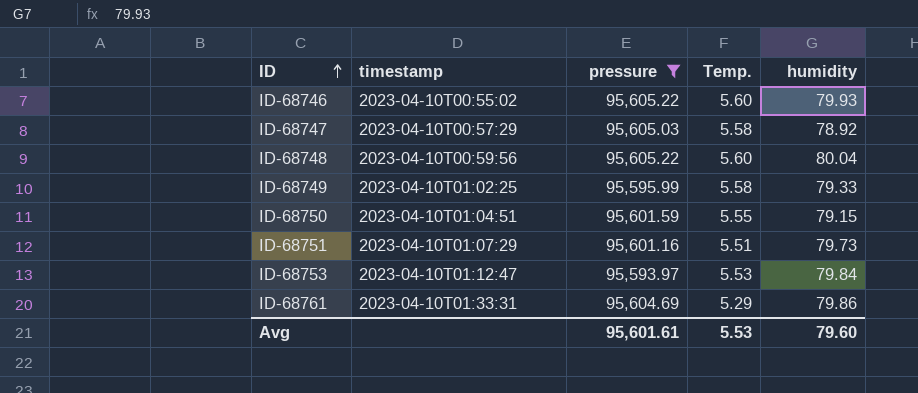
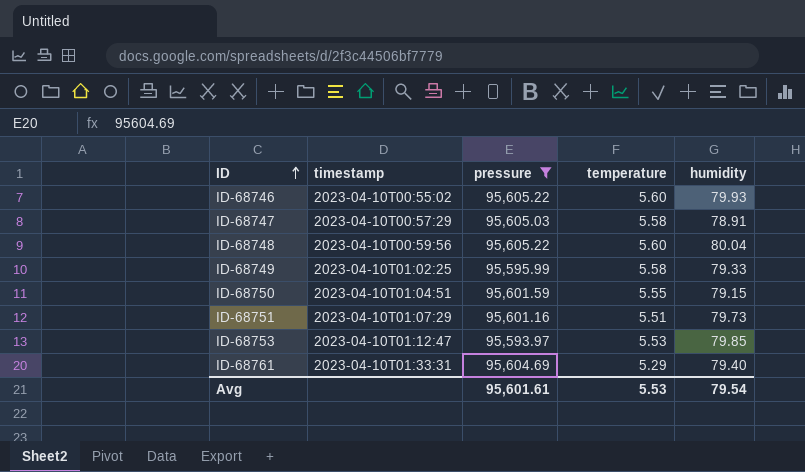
column name: Temp. -> temperature
ID-68747 | humidity: 78.92 -> 78.91
ID-68753 | humidity: 79.84 -> 79.85
ID-68761 | humidity: 79.86 -> 79.40
Avg | humidity: 79.60 -> 79.54

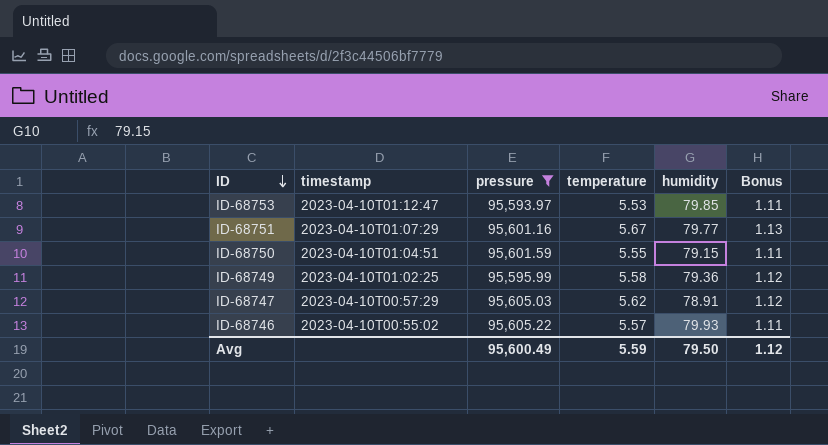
row order: ID ascending -> ID descending
column Bonus | formula: none -> [temperature] * 0.2
row ID-68748: 2023-04-10T00:59:56 | 95,605.22 | 5.60 | 80.04 -> none
row ID-68761: 2023-04-10T01:33:31 | 95,604.69 | 5.29 | 79.40 -> none
ID-68751 | temperature: 5.51 -> 5.67
ID-68751 | humidity: 79.73 -> 79.77
ID-68749 | humidity: 79.33 -> 79.36
ID-68747 | temperature: 5.58 -> 5.62
ID-68746 | temperature: 5.60 -> 5.57
Avg | pressure: 95,601.61 -> 95,600.49
Avg | temperature: 5.53 -> 5.59
Avg | humidity: 79.54 -> 79.50

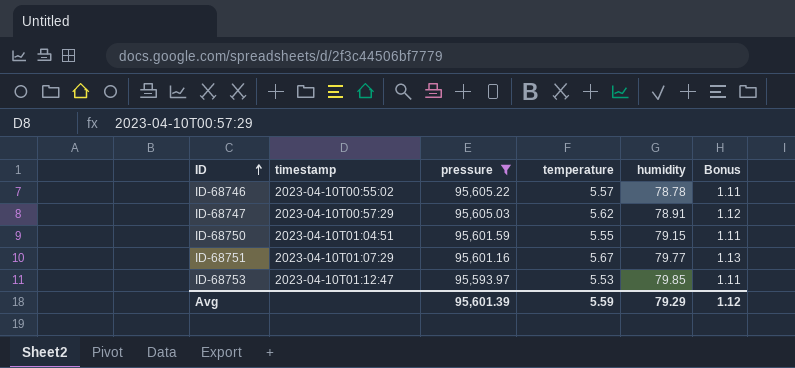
row order: ID descending -> ID ascending
row ID-68749: 2023-04-10T01:02:25 | 95,595.99 | 5.58 | 79.36 | 1.12 -> none
ID-68746 | humidity: 79.93 -> 78.78
Avg | pressure: 95,600.49 -> 95,601.39
Avg | humidity: 79.50 -> 79.29

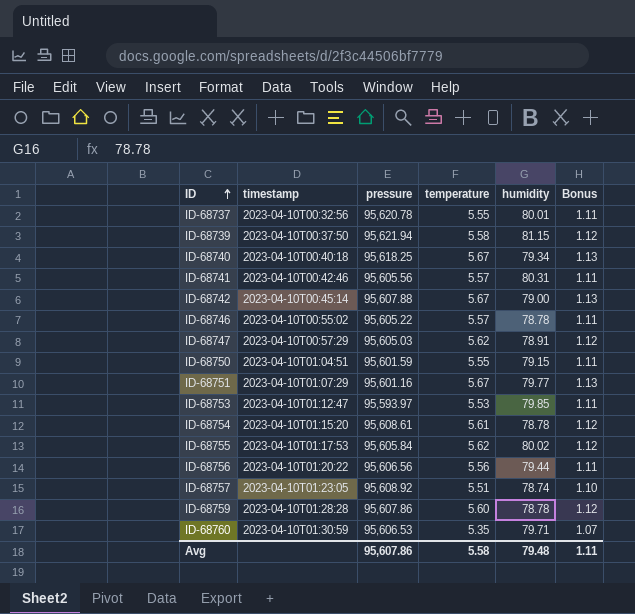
filter: pressure <= 95,605.22 -> none
Avg | pressure: 95,601.39 -> 95,607.86
Avg | temperature: 5.59 -> 5.58
Avg | humidity: 79.29 -> 79.48
Avg | Bonus: 1.12 -> 1.11

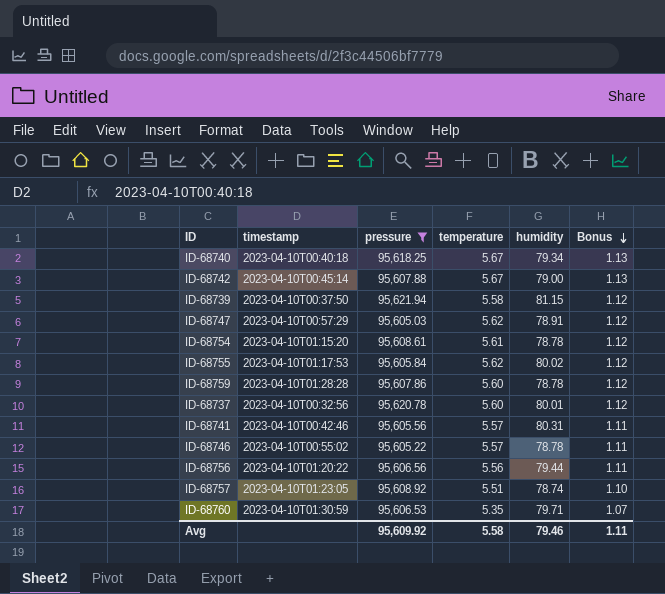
filter: none -> pressure >= 95,605.03
row order: ID ascending -> Bonus descending
ID-68737 | temperature: 5.55 -> 5.60
ID-68737 | Bonus: 1.11 -> 1.12
Avg | pressure: 95,607.86 -> 95,609.92
Avg | humidity: 79.48 -> 79.46

